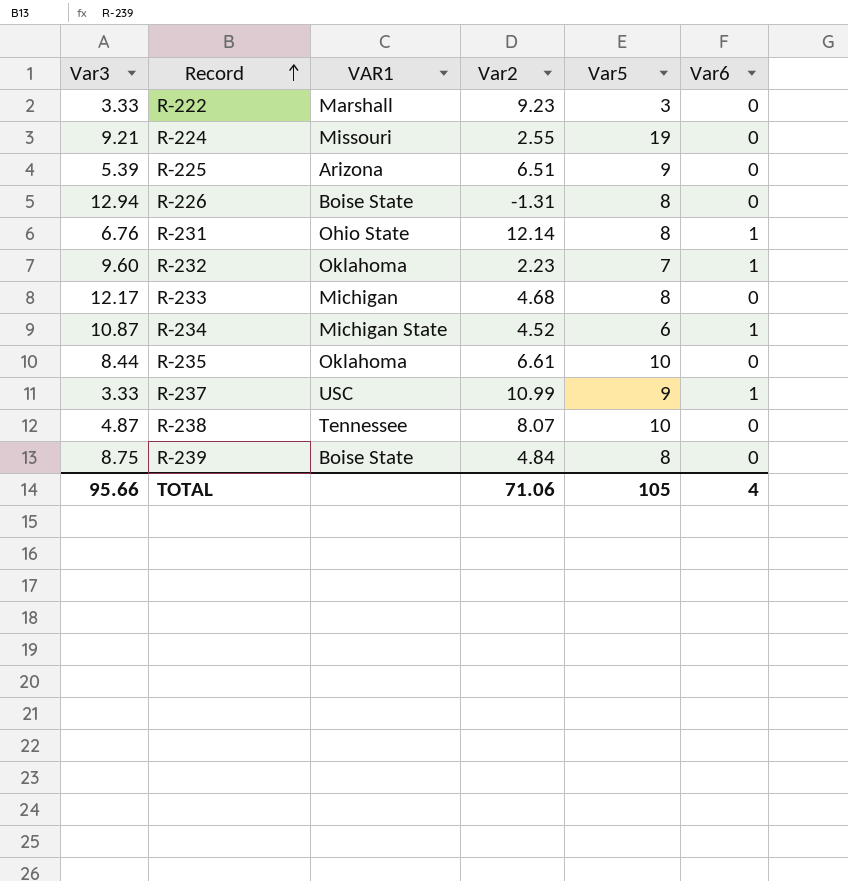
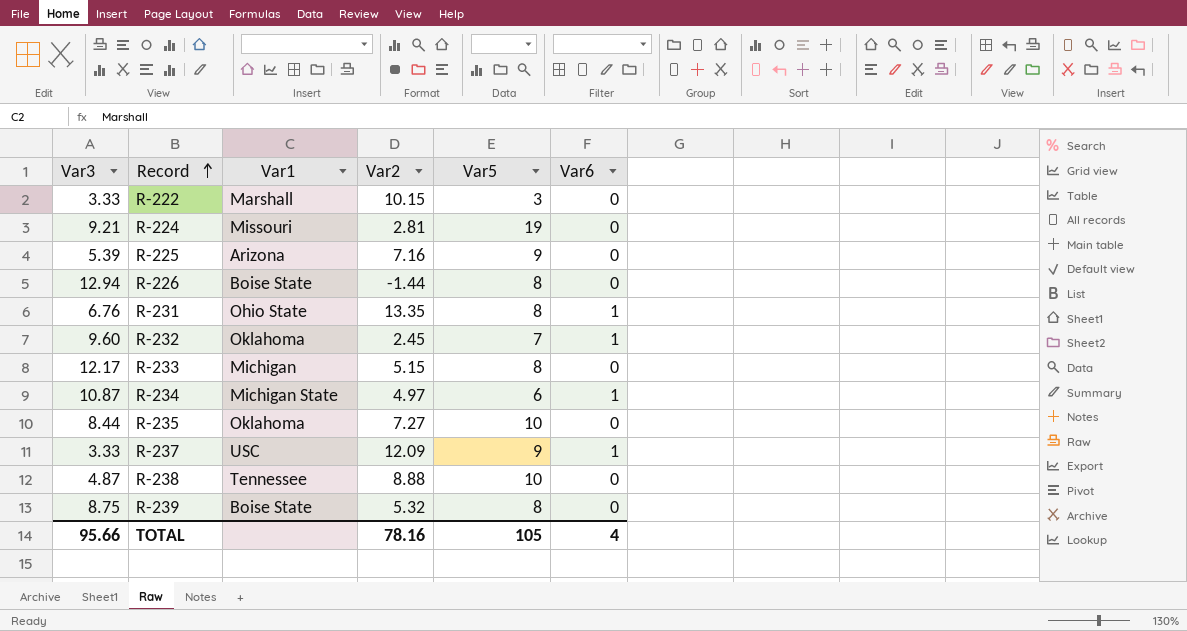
column name: VAR1 -> Var1
R-222 | Var2: 9.23 -> 10.15
R-224 | Var2: 2.55 -> 2.81
R-225 | Var2: 6.51 -> 7.16
R-226 | Var2: -1.31 -> -1.44
R-231 | Var2: 12.14 -> 13.35
R-232 | Var2: 2.23 -> 2.45
R-233 | Var2: 4.68 -> 5.15
R-234 | Var2: 4.52 -> 4.97
R-235 | Var2: 6.61 -> 7.27
R-237 | Var2: 10.99 -> 12.09
R-238 | Var2: 8.07 -> 8.88
R-239 | Var2: 4.84 -> 5.32
TOTAL | Var2: 71.06 -> 78.16

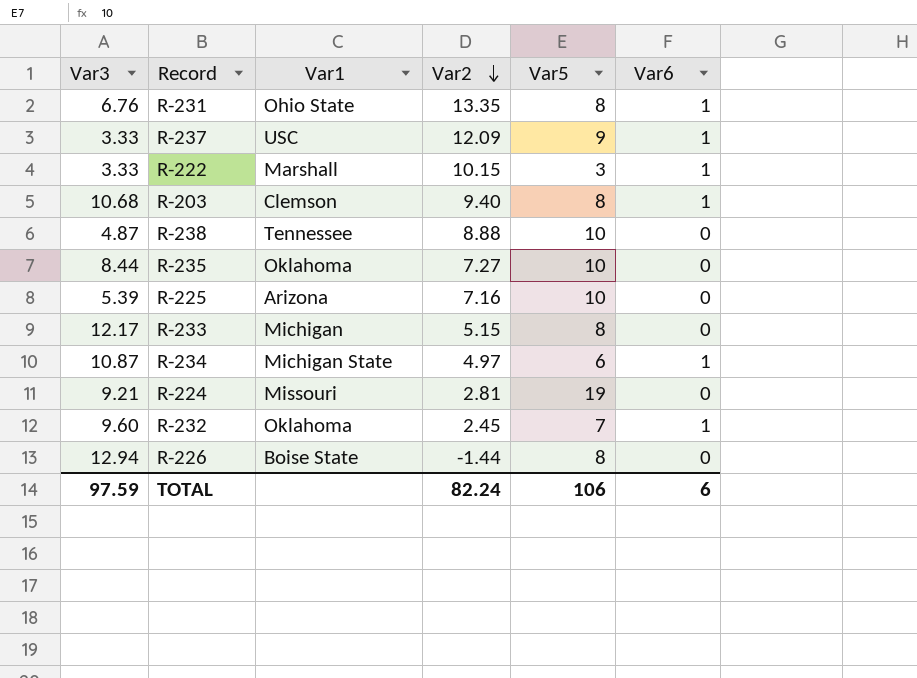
row order: Record ascending -> Var2 descending
row R-239: 8.75 | Boise State | 5.32 | 8 | 0 -> none
R-222 | Var6: 0 -> 1
row R-203: none -> 10.68 | Clemson | 9.40 | 8 | 1
R-225 | Var5: 9 -> 10
TOTAL | Var3: 95.66 -> 97.59
TOTAL | Var2: 78.16 -> 82.24
TOTAL | Var5: 105 -> 106
TOTAL | Var6: 4 -> 6

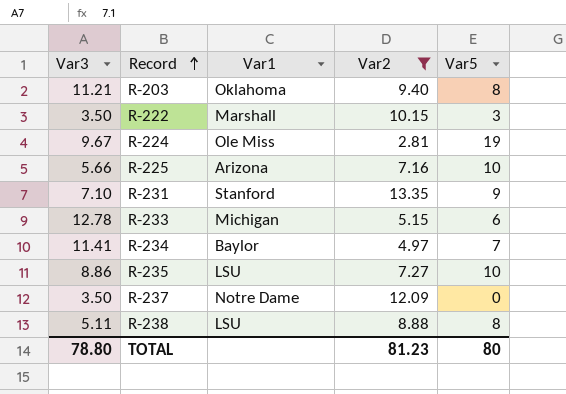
filter: none -> Var2 >= 2.81
row order: Var2 descending -> Record ascending
column Var6 | position: 6 -> none
R-203 | Var3: 10.68 -> 11.21
R-203 | Var1: Clemson -> Oklahoma
R-222 | Var3: 3.33 -> 3.50
R-224 | Var3: 9.21 -> 9.67
R-224 | Var1: Missouri -> Ole Miss
R-225 | Var3: 5.39 -> 5.66
R-231 | Var3: 6.76 -> 7.10
R-231 | Var1: Ohio State -> Stanford
R-231 | Var5: 8 -> 9
R-233 | Var3: 12.17 -> 12.78
R-233 | Var5: 8 -> 6
R-234 | Var3: 10.87 -> 11.41
R-234 | Var1: Michigan State -> Baylor
R-234 | Var5: 6 -> 7
R-235 | Var3: 8.44 -> 8.86
R-235 | Var1: Oklahoma -> LSU
R-237 | Var3: 3.33 -> 3.50
R-237 | Var1: USC -> Notre Dame
R-237 | Var5: 9 -> 0
R-238 | Var3: 4.87 -> 5.11
R-238 | Var1: Tennessee -> LSU
R-238 | Var5: 10 -> 8
TOTAL | Var3: 97.59 -> 78.80
TOTAL | Var2: 82.24 -> 81.23
TOTAL | Var5: 106 -> 80

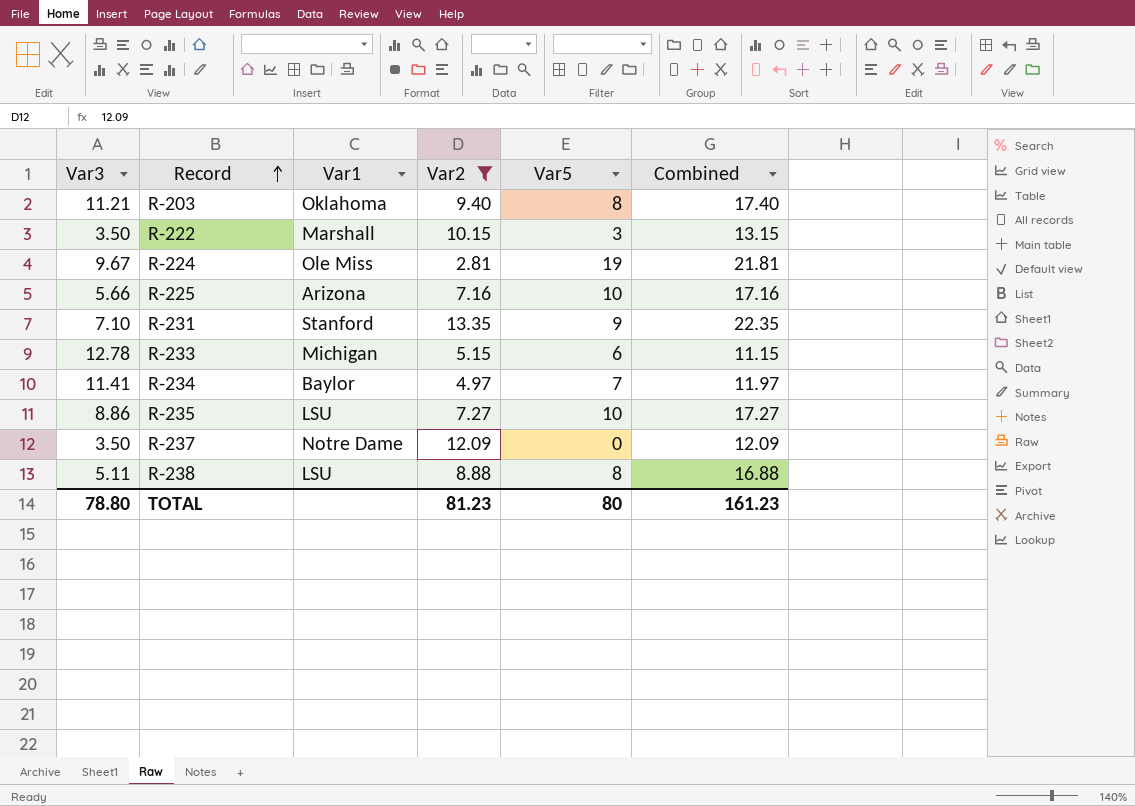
column Combined | formula: none -> [Var2] + [Var5]

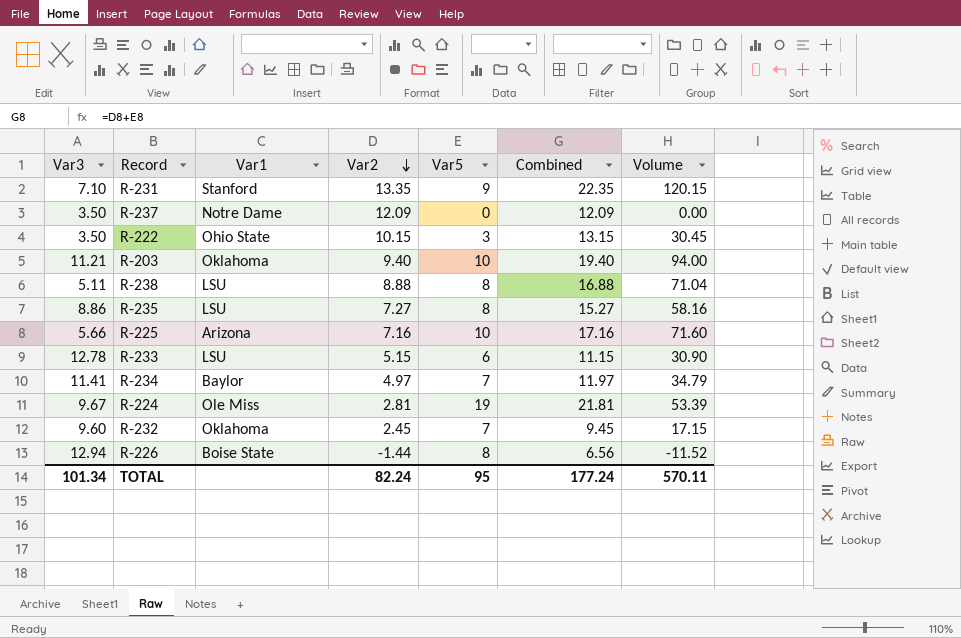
filter: Var2 >= 2.81 -> none
row order: Record ascending -> Var2 descending
column Volume | formula: none -> [Var2] * [Var5]
R-222 | Var1: Marshall -> Ohio State
R-203 | Var5: 8 -> 10
R-203 | Combined: 17.40 -> 19.40
R-235 | Var5: 10 -> 8
R-235 | Combined: 17.27 -> 15.27
R-233 | Var1: Michigan -> LSU
TOTAL | Var3: 78.80 -> 101.34
TOTAL | Var2: 81.23 -> 82.24
TOTAL | Var5: 80 -> 95
TOTAL | Combined: 161.23 -> 177.24

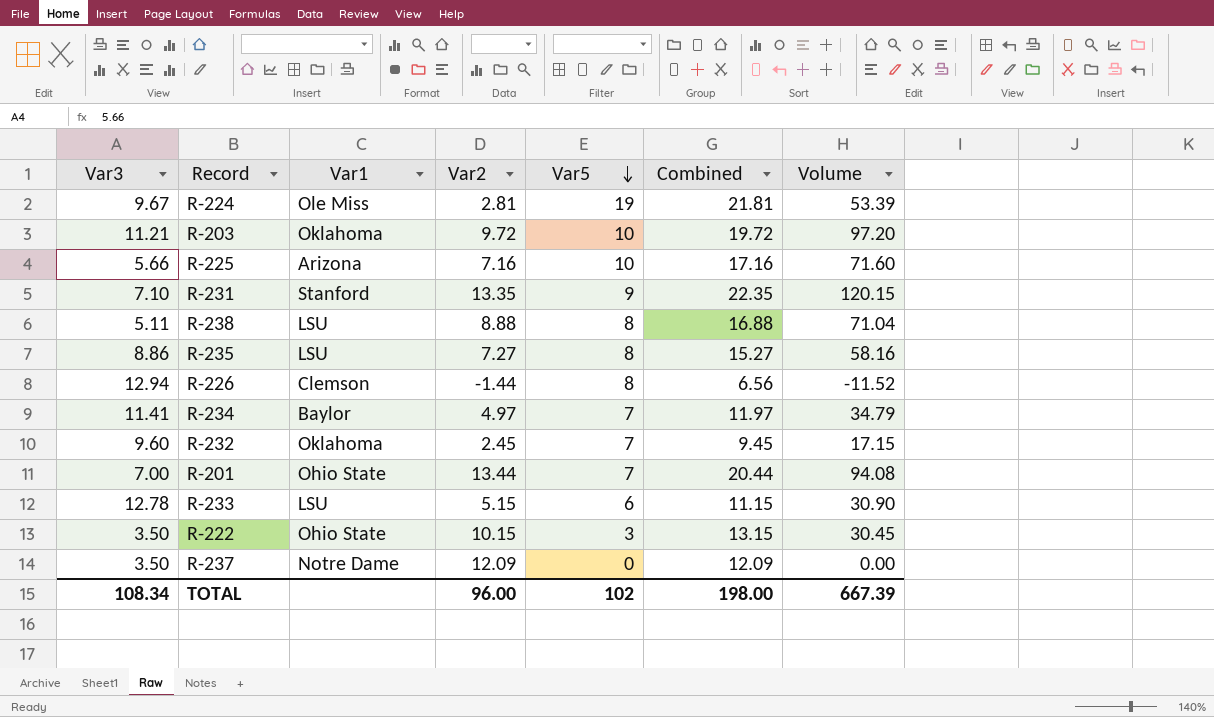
row order: Var2 descending -> Var5 descending
R-203 | Var2: 9.40 -> 9.72
R-203 | Combined: 19.40 -> 19.72
R-203 | Volume: 94.00 -> 97.20
R-226 | Var1: Boise State -> Clemson
row R-201: none -> 7.00 | Ohio State | 13.44 | 7 | 20.44 | 94.08
TOTAL | Var3: 101.34 -> 108.34
TOTAL | Var2: 82.24 -> 96.00
TOTAL | Var5: 95 -> 102
TOTAL | Combined: 177.24 -> 198.00
TOTAL | Volume: 570.11 -> 667.39

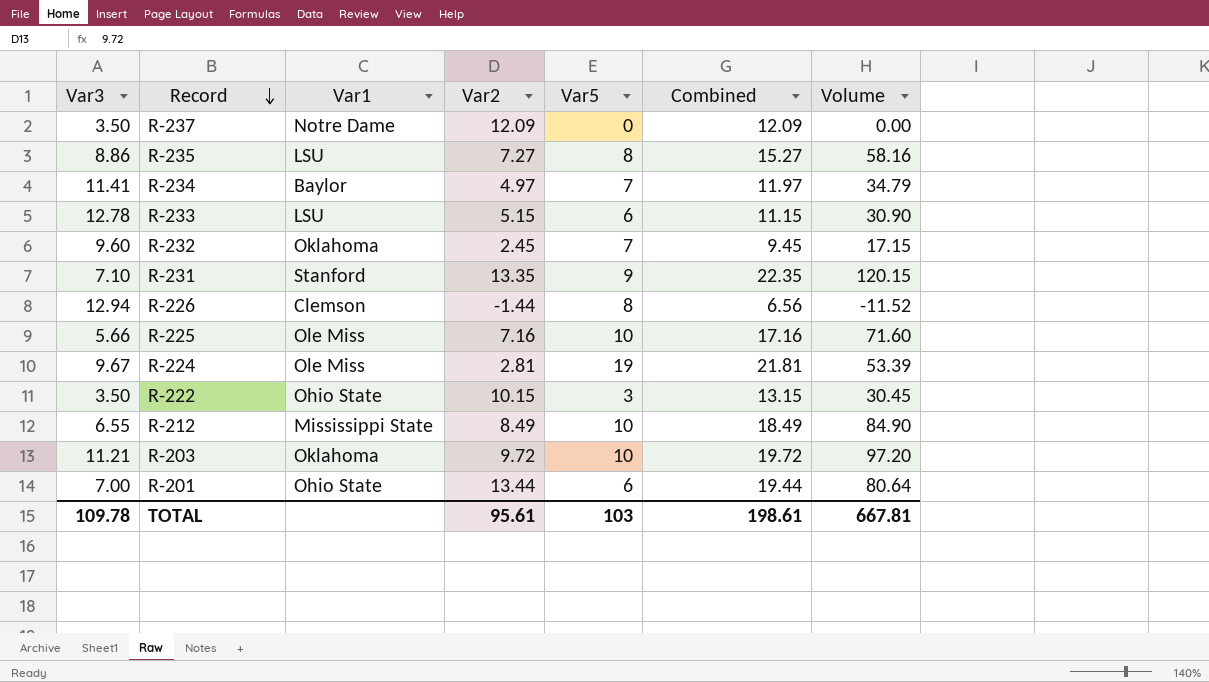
row order: Var5 descending -> Record descending
row R-238: 5.11 | LSU | 8.88 | 8 | 16.88 | 71.04 -> none
R-225 | Var1: Arizona -> Ole Miss
row R-212: none -> 6.55 | Mississippi State | 8.49 | 10 | 18.49 | 84.90
R-201 | Var5: 7 -> 6
R-201 | Combined: 20.44 -> 19.44
R-201 | Volume: 94.08 -> 80.64
TOTAL | Var3: 108.34 -> 109.78
TOTAL | Var2: 96.00 -> 95.61
TOTAL | Var5: 102 -> 103
TOTAL | Combined: 198.00 -> 198.61
TOTAL | Volume: 667.39 -> 667.81

